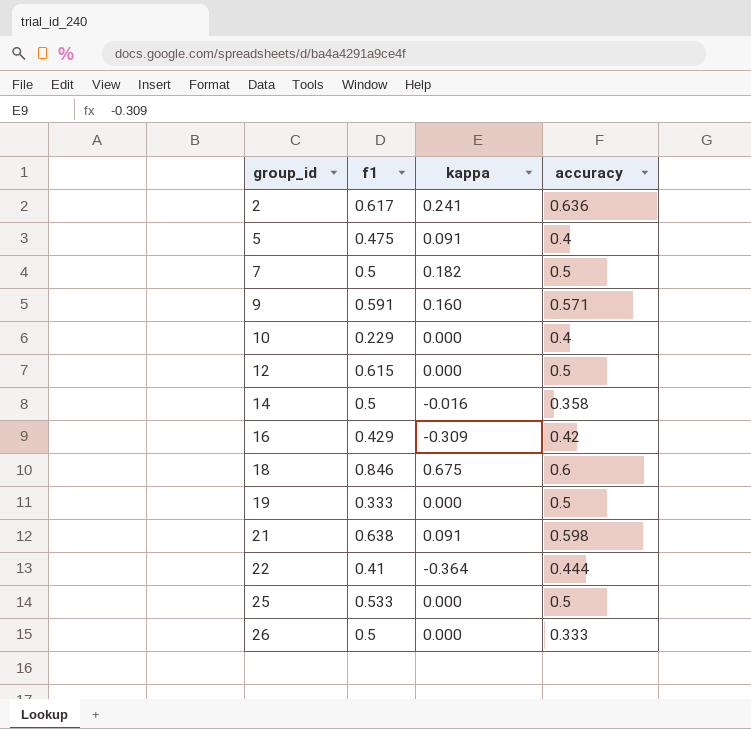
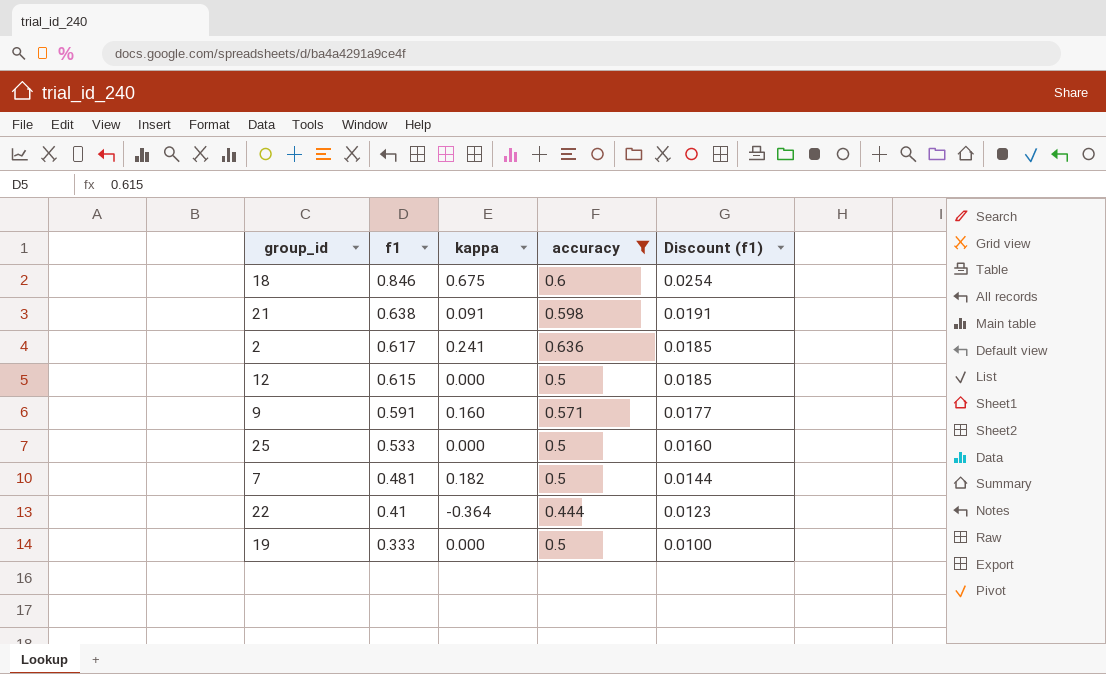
filter: none -> accuracy >= 0.444
row order: group_id ascending -> f1 descending
column Discount (f1) | formula: none -> [f1] * 0.03
7 | f1: 0.5 -> 0.481

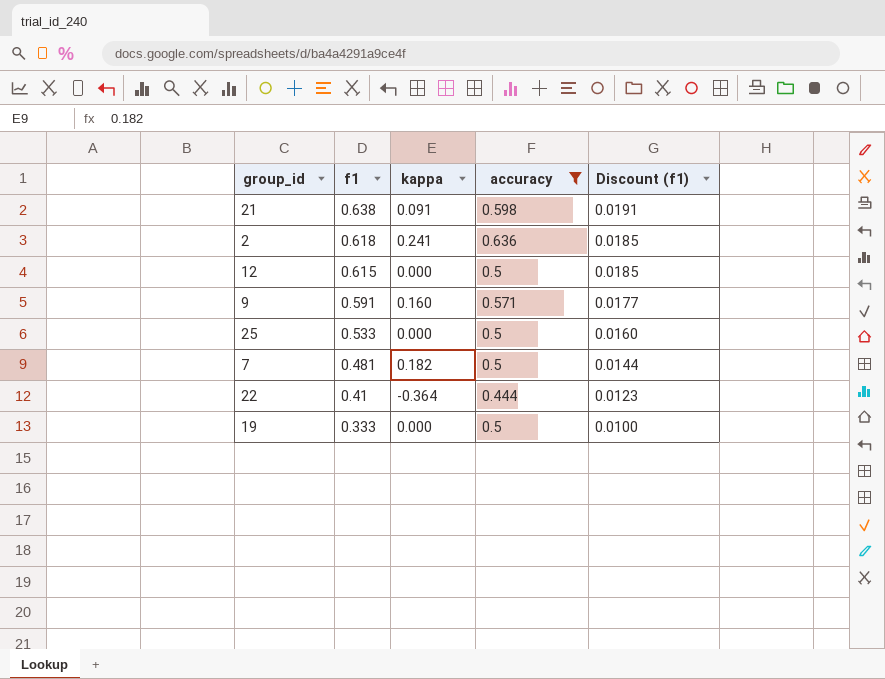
row 18: 0.846 | 0.675 | 0.6 | 0.0254 -> none
2 | f1: 0.617 -> 0.618

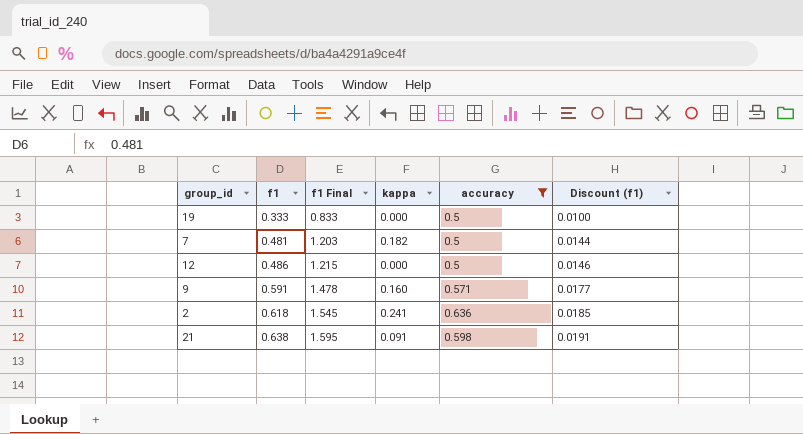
row order: f1 descending -> f1 ascending
column f1 Final | formula: none -> [f1] * 2.5
row 25: 0.533 | 0.000 | 0.5 | 0.0160 -> none
row 22: 0.41 | -0.364 | 0.444 | 0.0123 -> none
12 | f1: 0.615 -> 0.486
12 | Discount (f1): 0.0185 -> 0.0146

